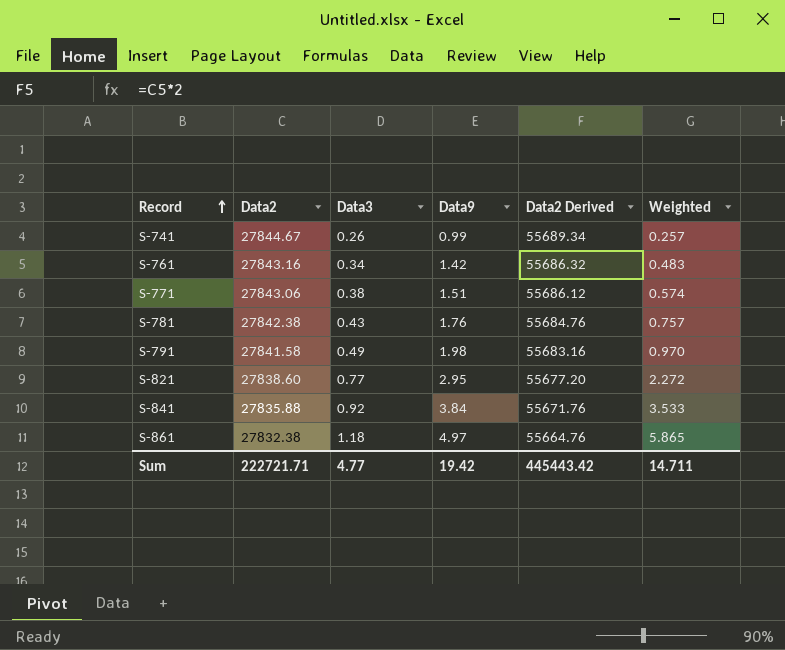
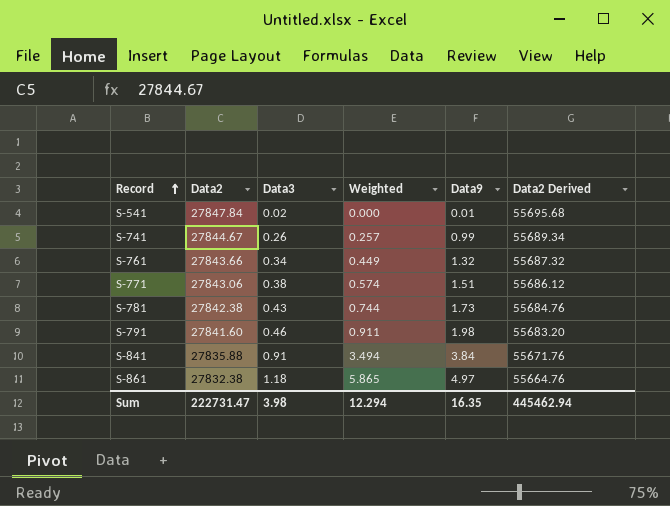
column Weighted | position: 6 -> 4
row S-821: 27838.60 | 0.77 | 2.95 | 55677.20 | 2.272 -> none
row S-541: none -> 27847.84 | 0.02 | 0.000 | 0.01 | 55695.68
S-761 | Data2: 27843.16 -> 27843.66
S-761 | Weighted: 0.483 -> 0.449
S-761 | Data9: 1.42 -> 1.32
S-761 | Data2 Derived: 55686.32 -> 55687.32
S-781 | Weighted: 0.757 -> 0.744
S-781 | Data9: 1.76 -> 1.73
S-791 | Data2: 27841.58 -> 27841.60
S-791 | Data3: 0.49 -> 0.46
S-791 | Weighted: 0.970 -> 0.911
S-791 | Data2 Derived: 55683.16 -> 55683.20
S-841 | Data3: 0.92 -> 0.91
S-841 | Weighted: 3.533 -> 3.494
Sum | Data2: 222721.71 -> 222731.47
Sum | Data3: 4.77 -> 3.98
Sum | Weighted: 14.711 -> 12.294
Sum | Data9: 19.42 -> 16.35
Sum | Data2 Derived: 445443.42 -> 445462.94

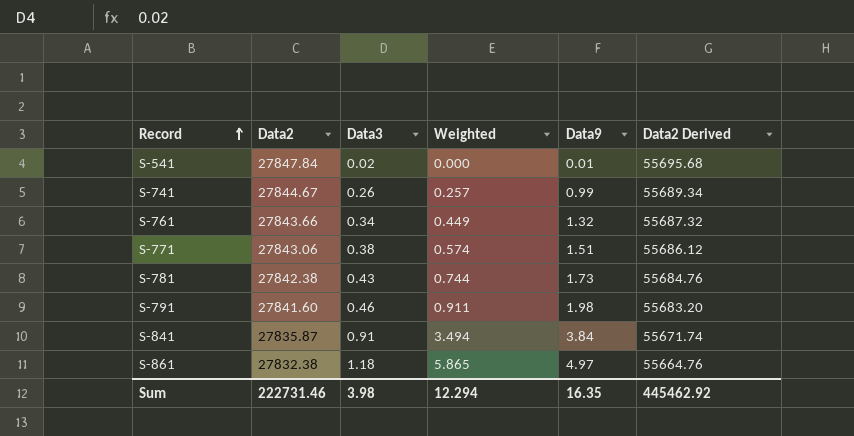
S-841 | Data2: 27835.88 -> 27835.87
S-841 | Data2 Derived: 55671.76 -> 55671.74
Sum | Data2: 222731.47 -> 222731.46
Sum | Data2 Derived: 445462.94 -> 445462.92

